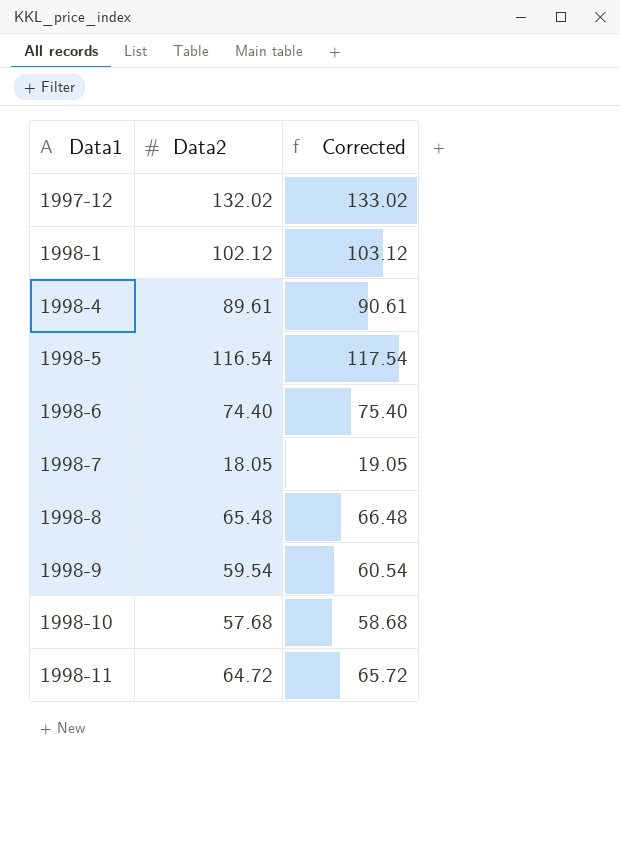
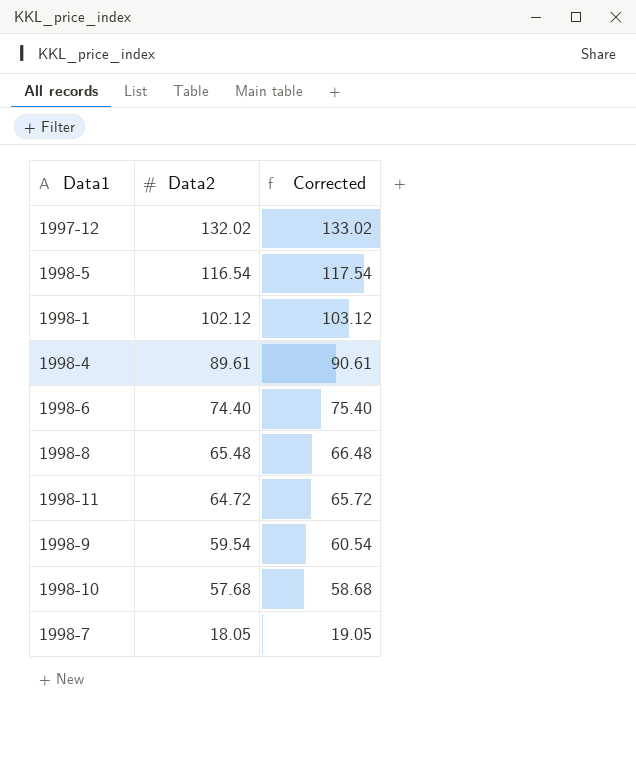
row order: Data1 ascending -> Data2 descending

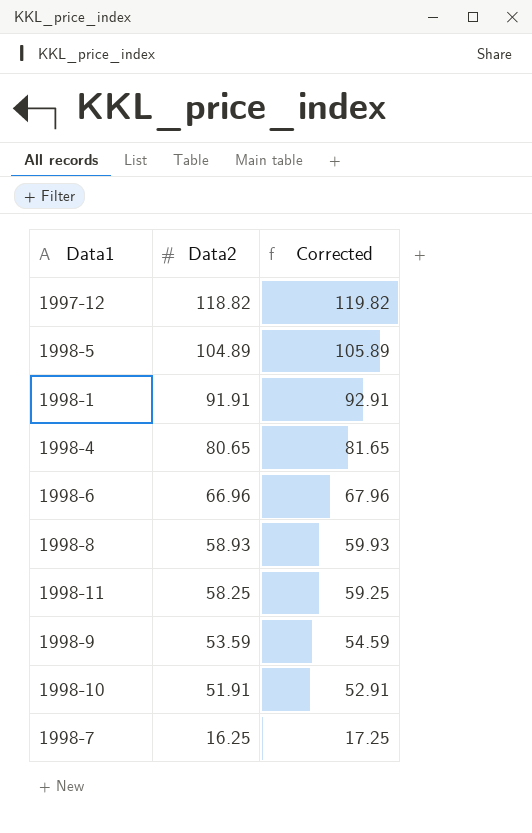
1997-12 | Data2: 132.02 -> 118.82
1997-12 | Corrected: 133.02 -> 119.82
1998-5 | Data2: 116.54 -> 104.89
1998-5 | Corrected: 117.54 -> 105.89
1998-1 | Data2: 102.12 -> 91.91
1998-1 | Corrected: 103.12 -> 92.91
1998-4 | Data2: 89.61 -> 80.65
1998-4 | Corrected: 90.61 -> 81.65
1998-6 | Data2: 74.40 -> 66.96
1998-6 | Corrected: 75.40 -> 67.96
1998-8 | Data2: 65.48 -> 58.93
1998-8 | Corrected: 66.48 -> 59.93
1998-11 | Data2: 64.72 -> 58.25
1998-11 | Corrected: 65.72 -> 59.25
1998-9 | Data2: 59.54 -> 53.59
1998-9 | Corrected: 60.54 -> 54.59
1998-10 | Data2: 57.68 -> 51.91
1998-10 | Corrected: 58.68 -> 52.91
1998-7 | Data2: 18.05 -> 16.25
1998-7 | Corrected: 19.05 -> 17.25

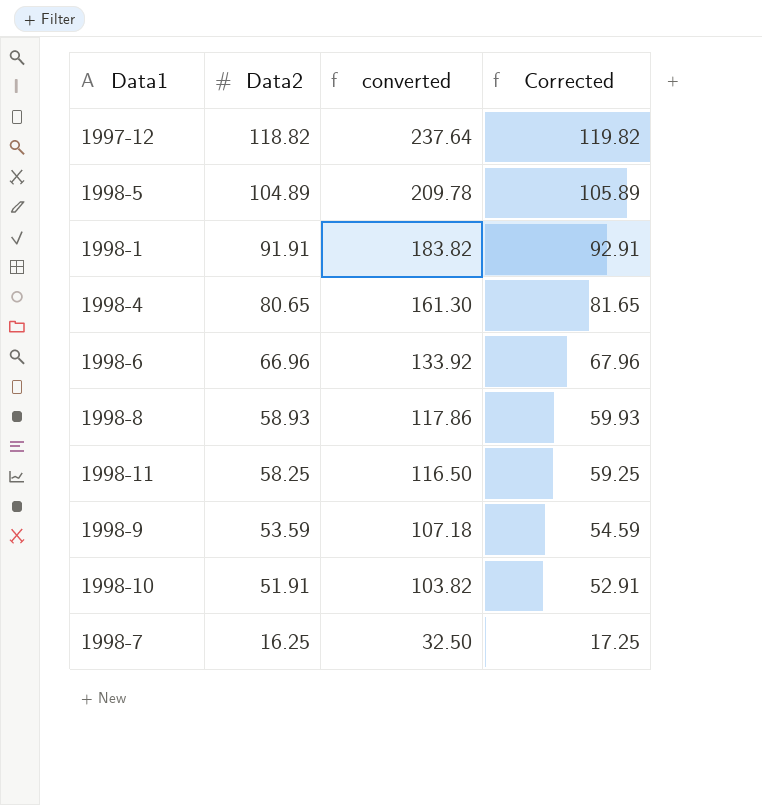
column converted | formula: none -> [Data2] * 2

